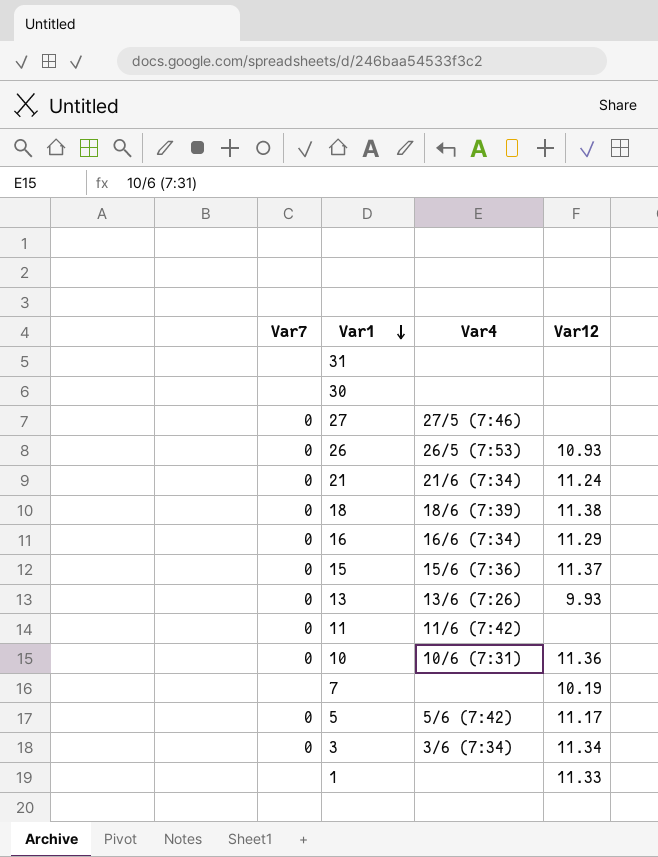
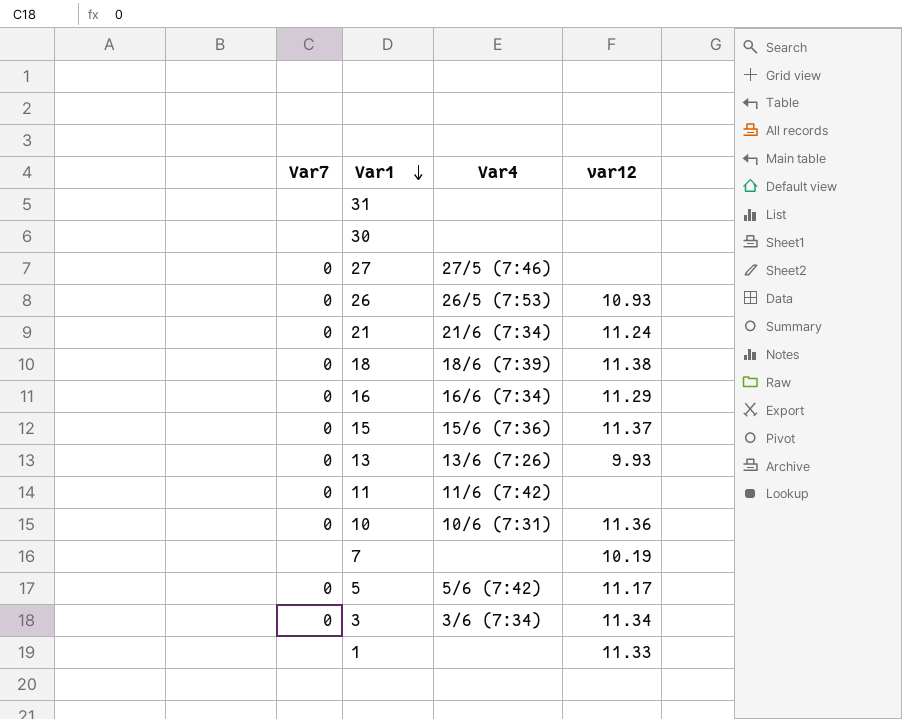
column name: Var12 -> var12

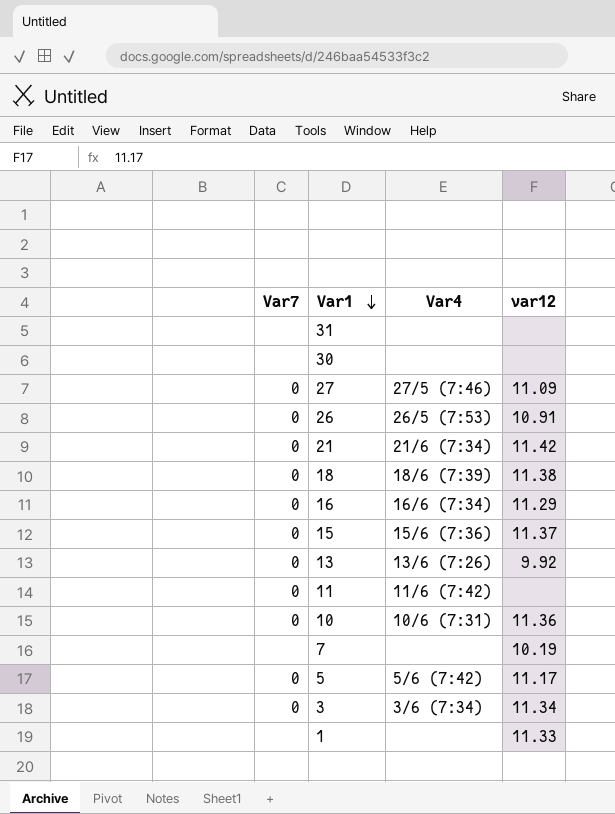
27 | var12: none -> 11.09
26 | var12: 10.93 -> 10.91
21 | var12: 11.24 -> 11.42
13 | var12: 9.93 -> 9.92

